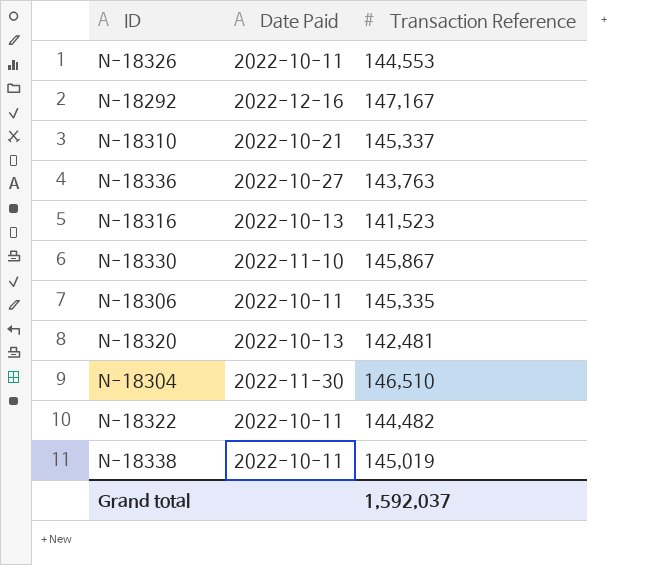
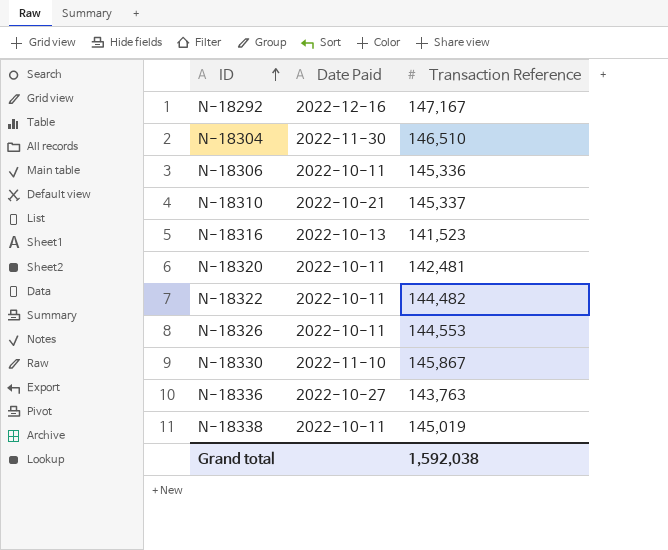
row order: none -> ID ascending
N-18306 | Transaction Reference: 145,335 -> 145,336
N-18320 | Date Paid: 2022-10-13 -> 2022-10-11
Grand total | Transaction Reference: 1,592,037 -> 1,592,038

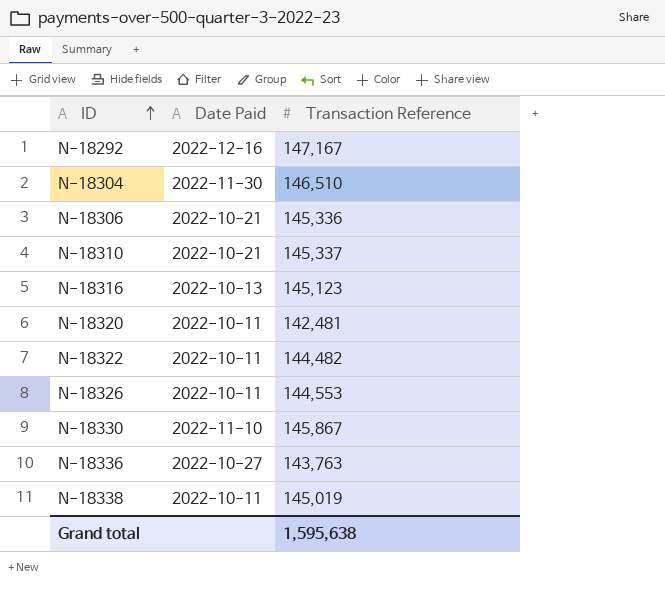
N-18306 | Date Paid: 2022-10-11 -> 2022-10-21
N-18316 | Transaction Reference: 141,523 -> 145,123
Grand total | Transaction Reference: 1,592,038 -> 1,595,638

